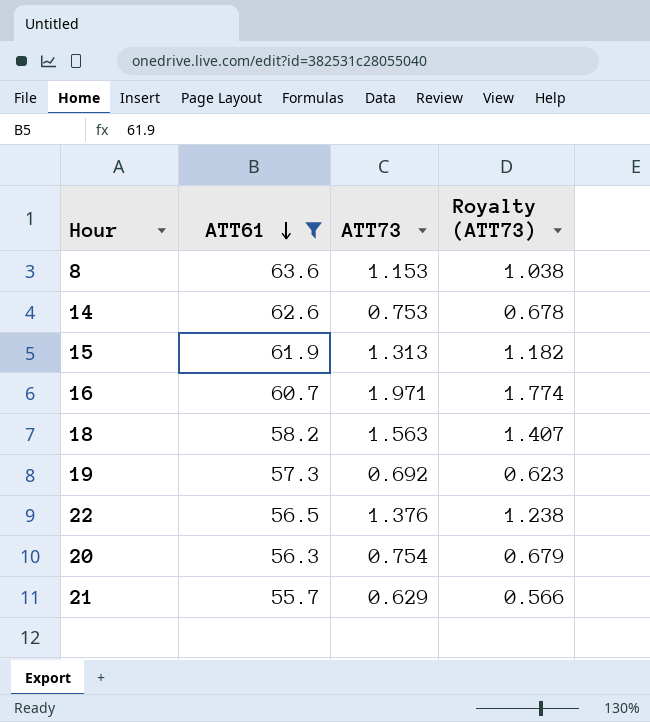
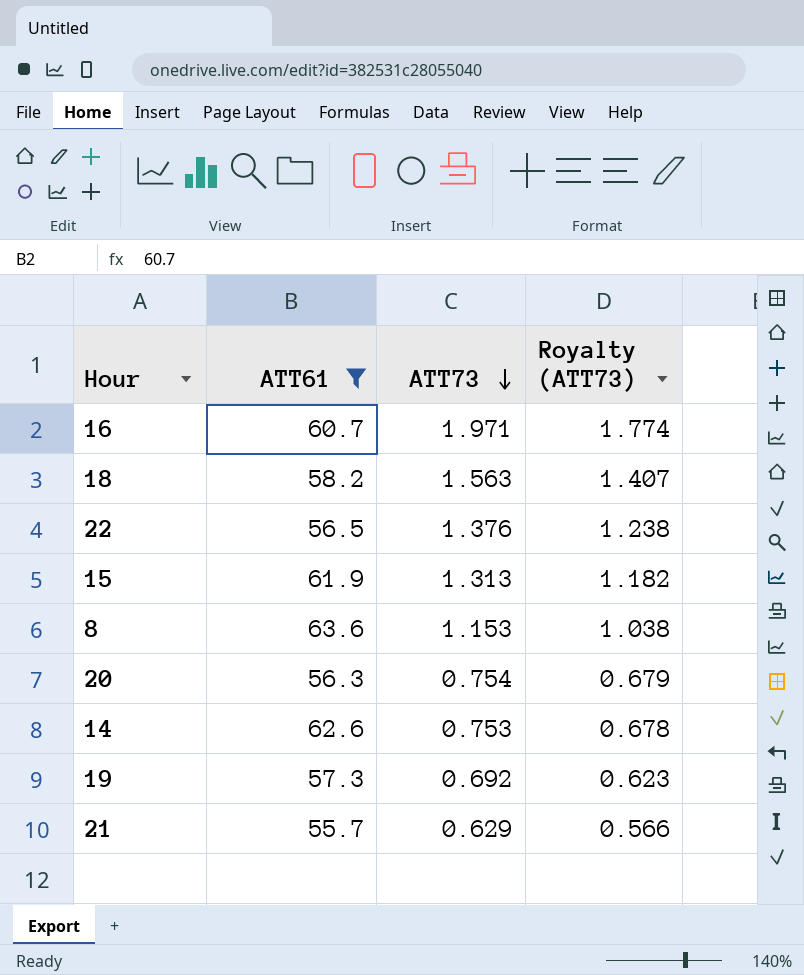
row order: ATT61 descending -> ATT73 descending

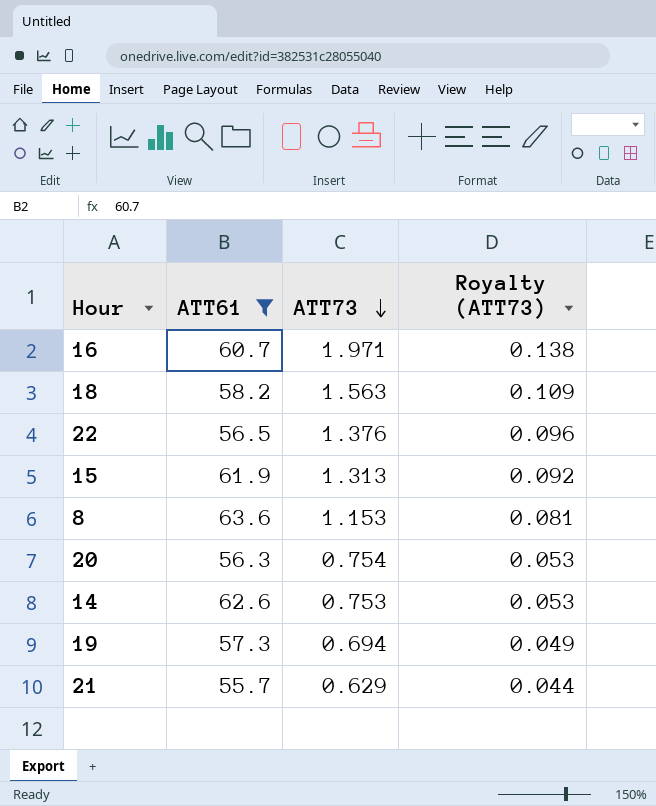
column Royalty (ATT73) | formula: [ATT73] * 0.9 -> [ATT73] * 0.07
19 | ATT73: 0.692 -> 0.694

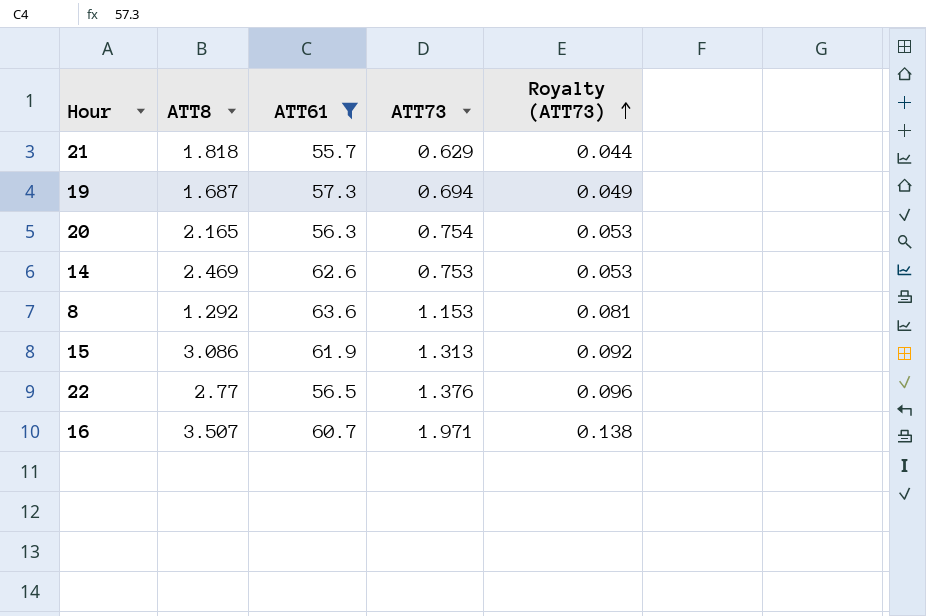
row order: ATT73 descending -> Royalty (ATT73) ascending
column ATT8 | position: none -> 2
row 18: 58.2 | 1.563 | 0.109 -> none

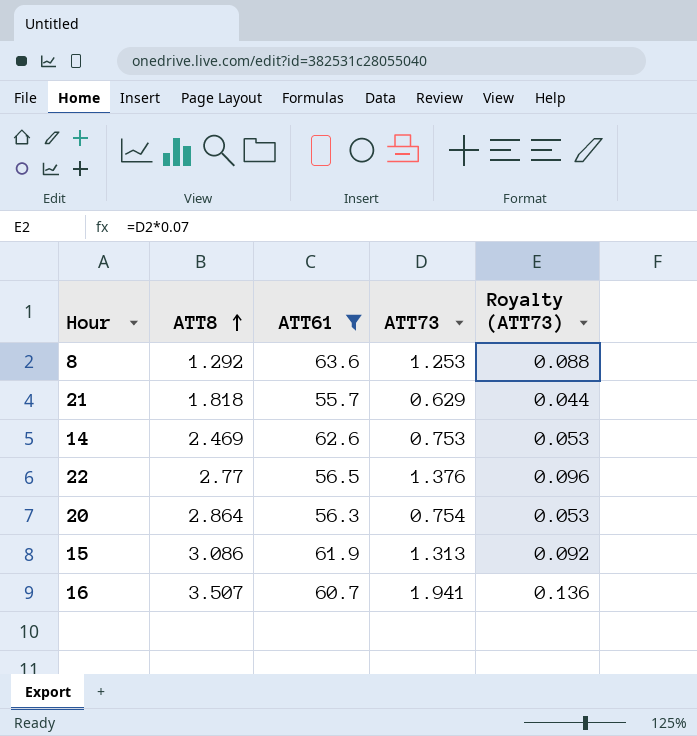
row order: Royalty (ATT73) ascending -> ATT8 ascending
row 19: 1.687 | 57.3 | 0.694 | 0.049 -> none
8 | ATT73: 1.153 -> 1.253
8 | Royalty (ATT73): 0.081 -> 0.088
20 | ATT8: 2.165 -> 2.864
16 | ATT73: 1.971 -> 1.941
16 | Royalty (ATT73): 0.138 -> 0.136

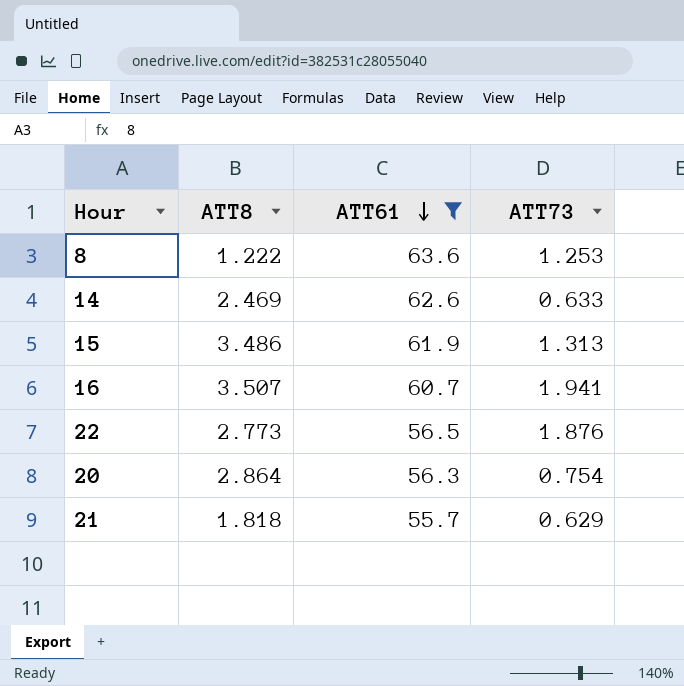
row order: ATT8 ascending -> ATT61 descending
column Royalty (ATT73) | formula: [ATT73] * 0.07 -> none
8 | ATT8: 1.292 -> 1.222
14 | ATT73: 0.753 -> 0.633
15 | ATT8: 3.086 -> 3.486
22 | ATT8: 2.77 -> 2.773
22 | ATT73: 1.376 -> 1.876

